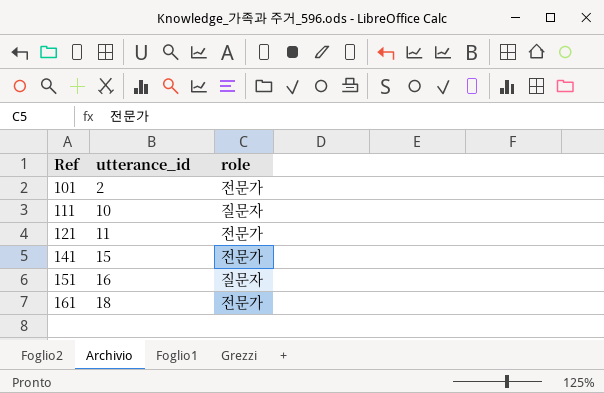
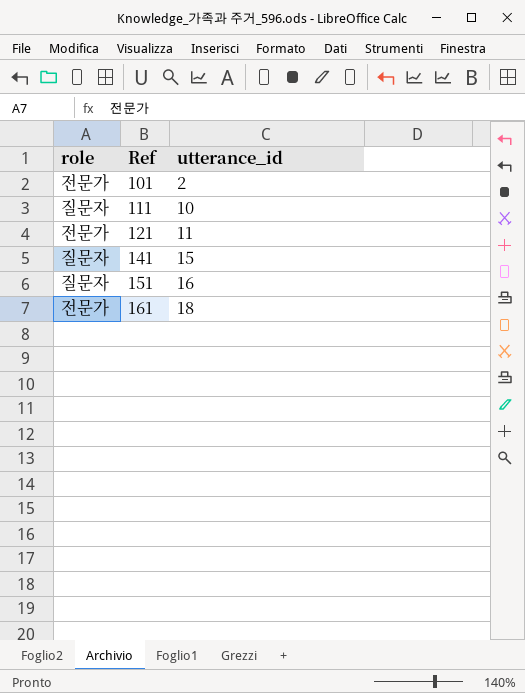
column role | position: 3 -> 1
141 | role: 전문가 -> 질문자

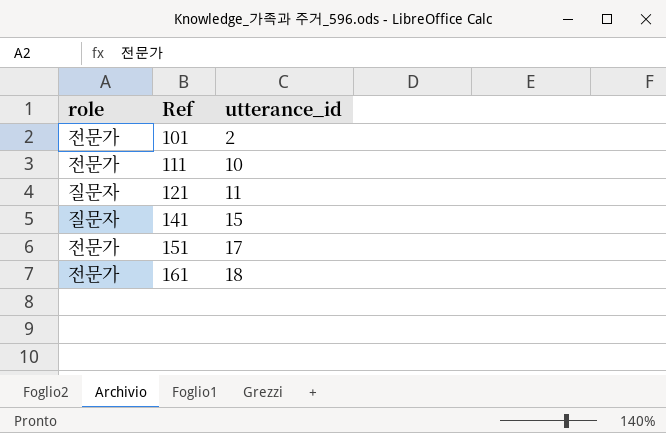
111 | role: 질문자 -> 전문가
121 | role: 전문가 -> 질문자
151 | role: 질문자 -> 전문가
151 | utterance_id: 16 -> 17

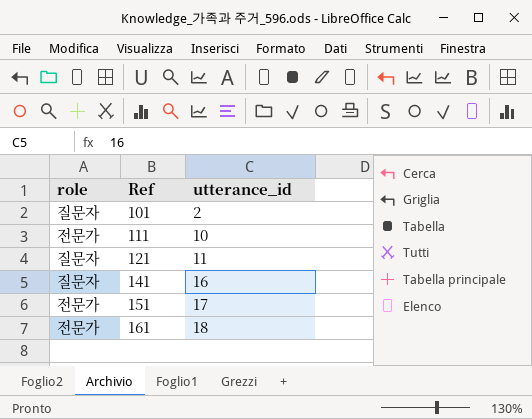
101 | role: 전문가 -> 질문자
141 | utterance_id: 15 -> 16

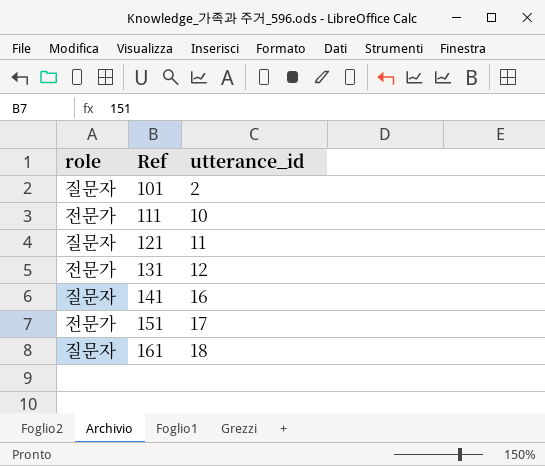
row 131: none -> 전문가 | 12
161 | role: 전문가 -> 질문자

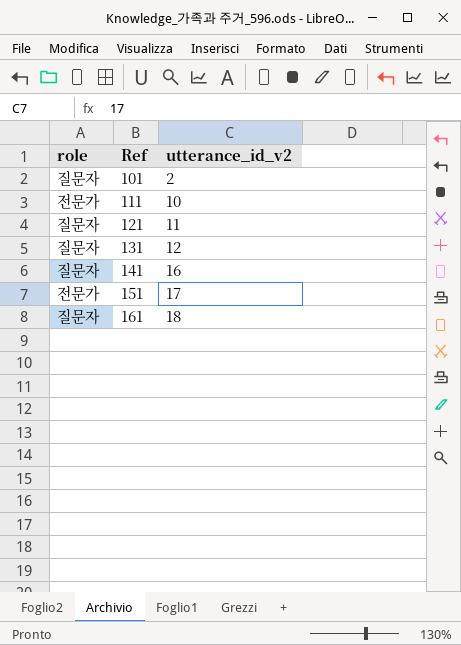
column name: utterance_id -> utterance_id_v2
131 | role: 전문가 -> 질문자

